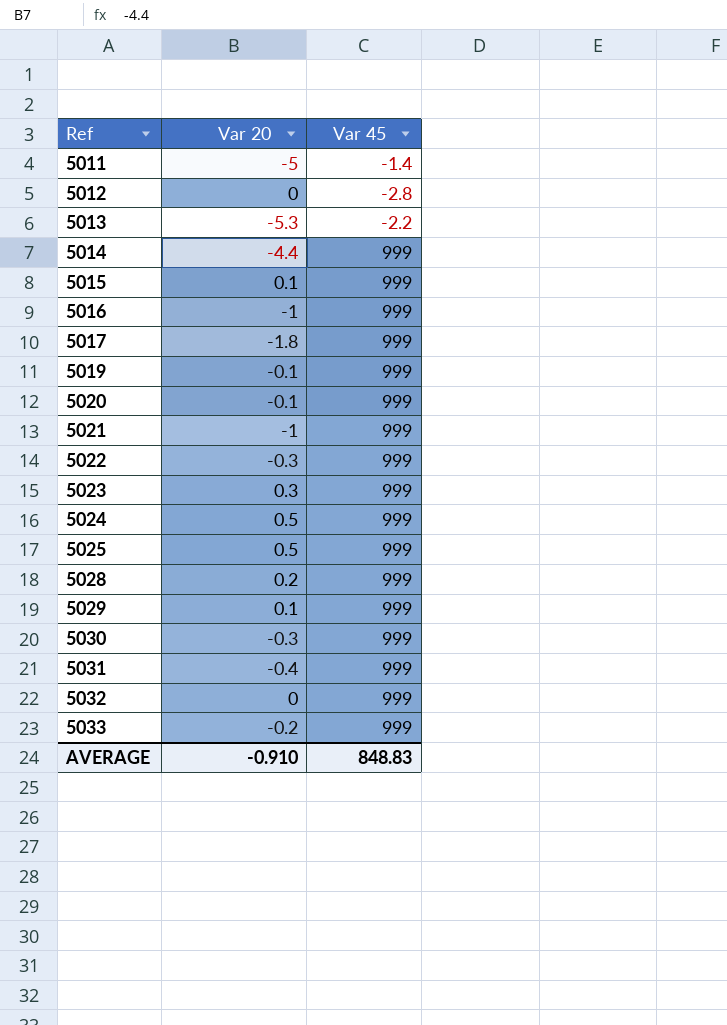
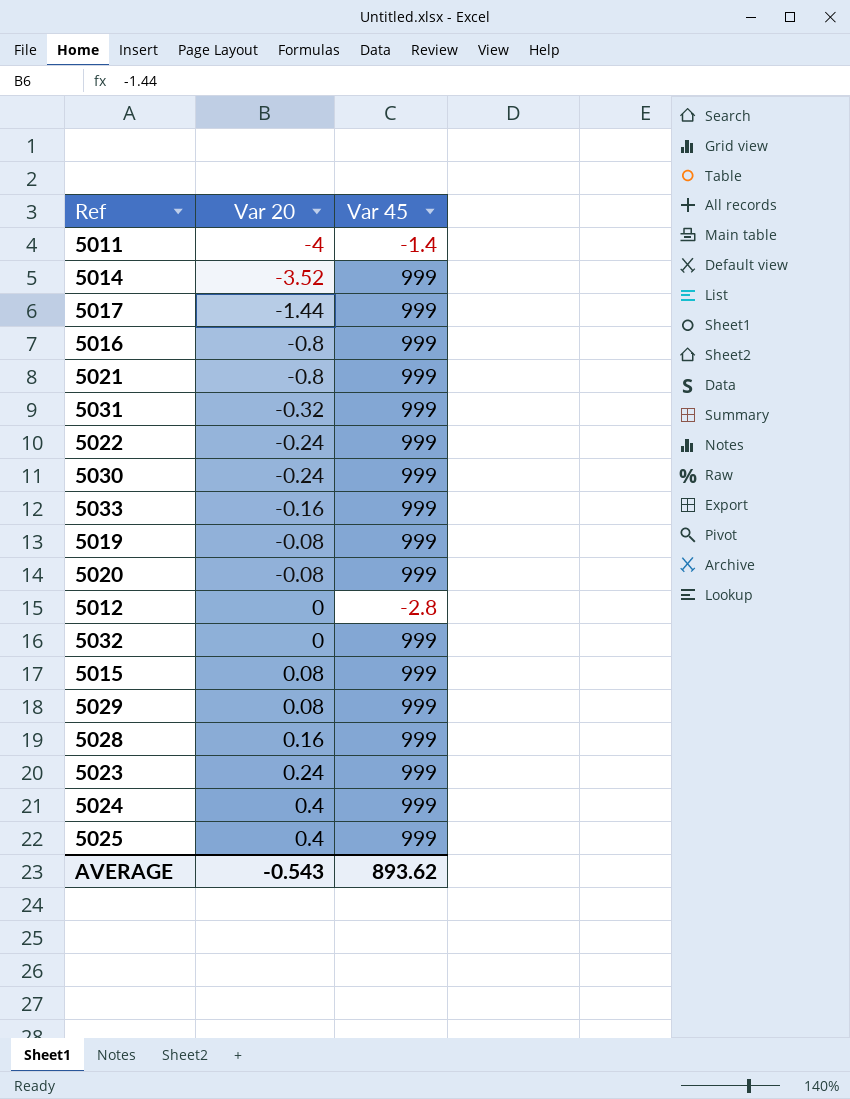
row order: Ref ascending -> Var 20 ascending
row 5013: -5.3 | -2.2 -> none
5011 | Var 20: -5 -> -4
5014 | Var 20: -4.4 -> -3.52
5017 | Var 20: -1.8 -> -1.44
5016 | Var 20: -1 -> -0.8
5021 | Var 20: -1 -> -0.8
5031 | Var 20: -0.4 -> -0.32
5022 | Var 20: -0.3 -> -0.24
5030 | Var 20: -0.3 -> -0.24
5033 | Var 20: -0.2 -> -0.16
5019 | Var 20: -0.1 -> -0.08
5020 | Var 20: -0.1 -> -0.08
5015 | Var 20: 0.1 -> 0.08
5029 | Var 20: 0.1 -> 0.08
5028 | Var 20: 0.2 -> 0.16
5023 | Var 20: 0.3 -> 0.24
5024 | Var 20: 0.5 -> 0.4
5025 | Var 20: 0.5 -> 0.4
AVERAGE | Var 20: -0.910 -> -0.543
AVERAGE | Var 45: 848.83 -> 893.62

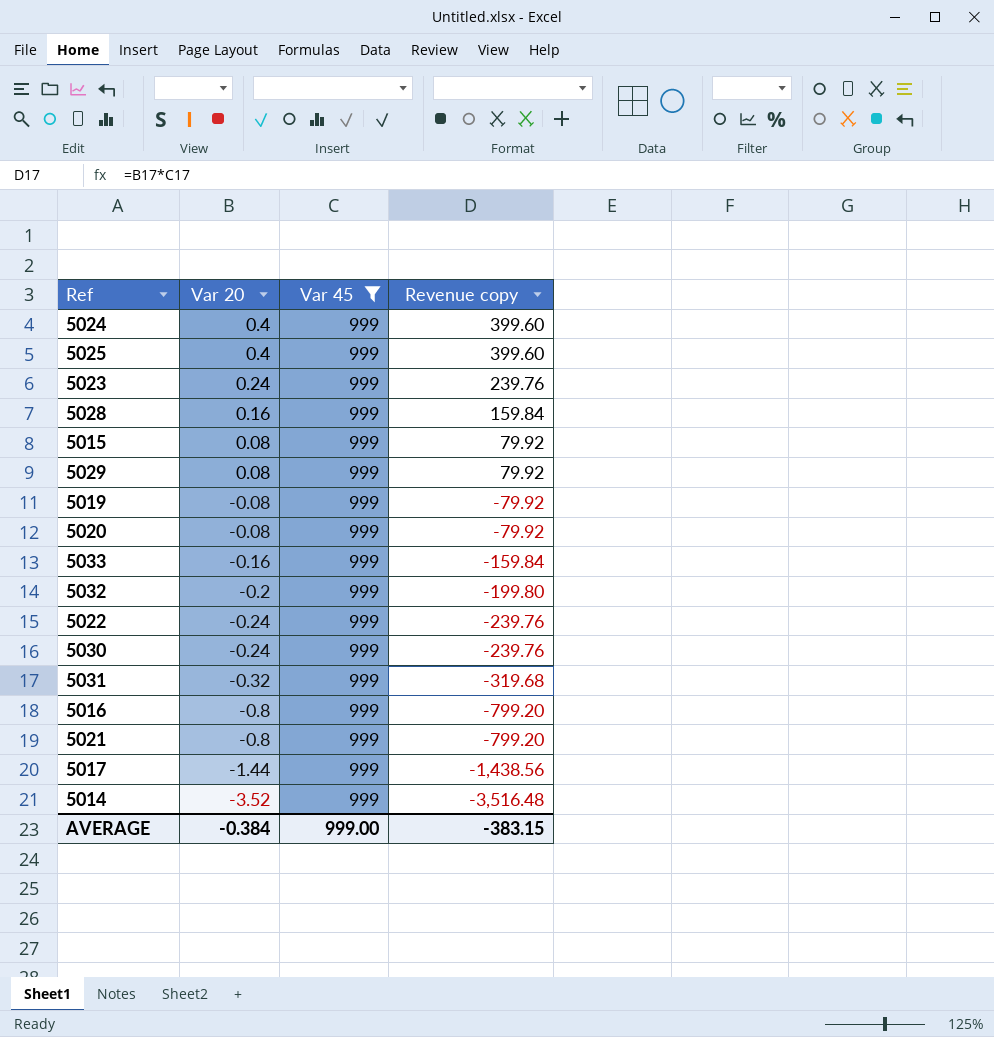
filter: none -> Var 45 = 999
row order: Var 20 ascending -> Var 20 descending
column Revenue copy | formula: none -> [Var 20] * [Var 45]
5032 | Var 20: 0 -> -0.2
AVERAGE | Var 20: -0.543 -> -0.384
AVERAGE | Var 45: 893.62 -> 999.00

